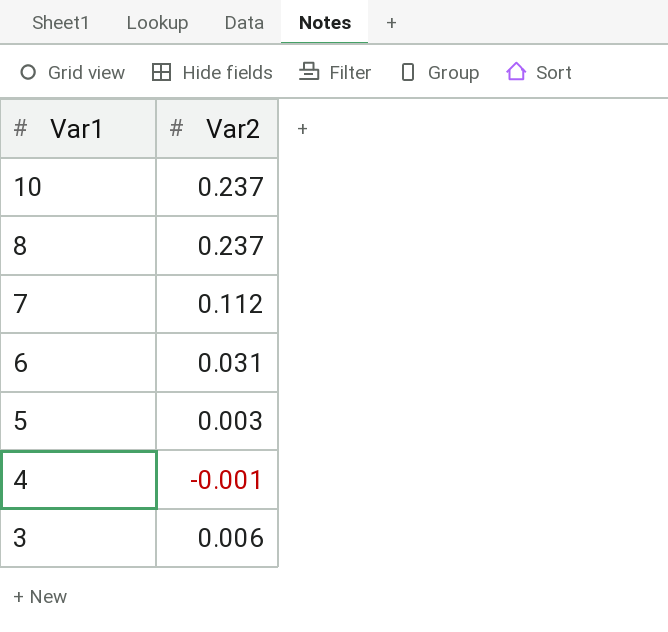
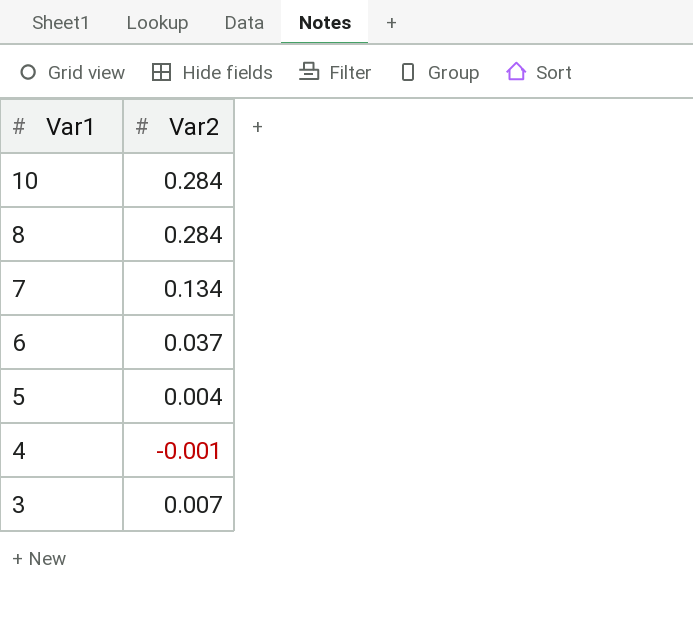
10 | Var2: 0.237 -> 0.284
8 | Var2: 0.237 -> 0.284
7 | Var2: 0.112 -> 0.134
6 | Var2: 0.031 -> 0.037
5 | Var2: 0.003 -> 0.004
3 | Var2: 0.006 -> 0.007

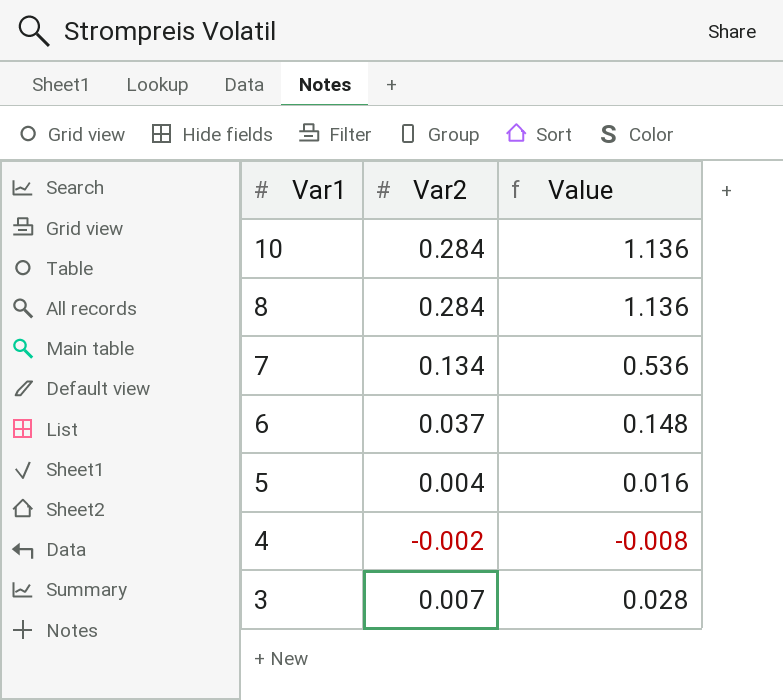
column Value | formula: none -> [Var2] * 4
4 | Var2: -0.001 -> -0.002

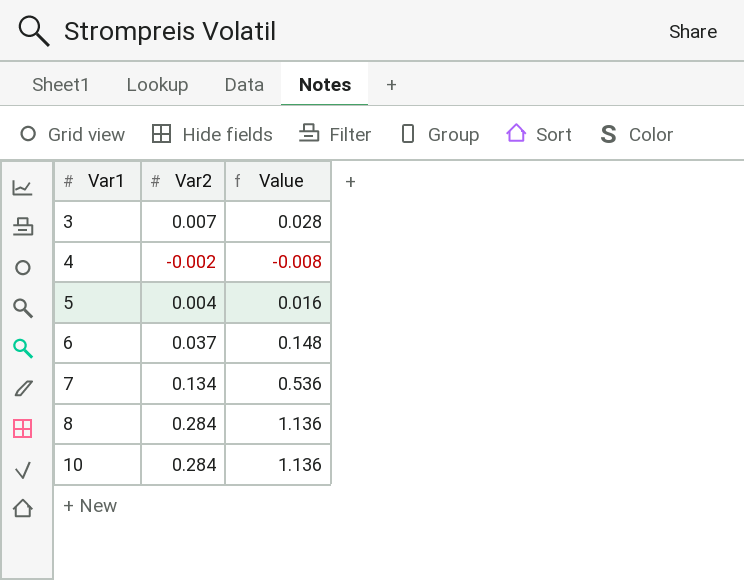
row order: Var1 descending -> Var1 ascending

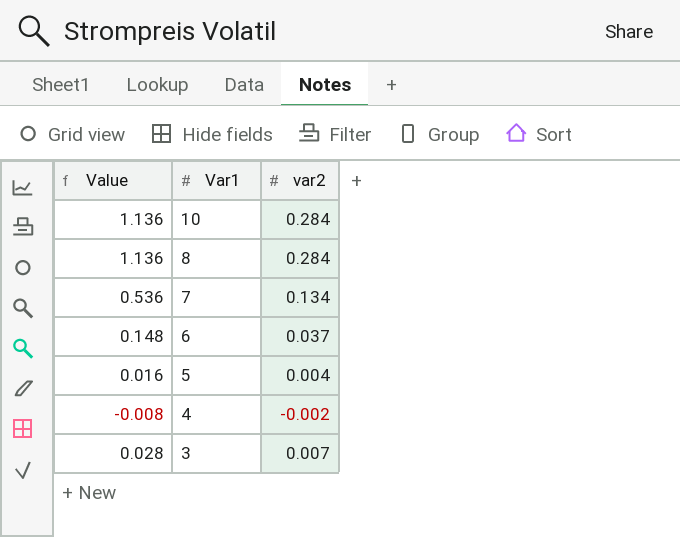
row order: Var1 ascending -> Var1 descending
column Value | position: 3 -> 1
column name: Var2 -> var2

